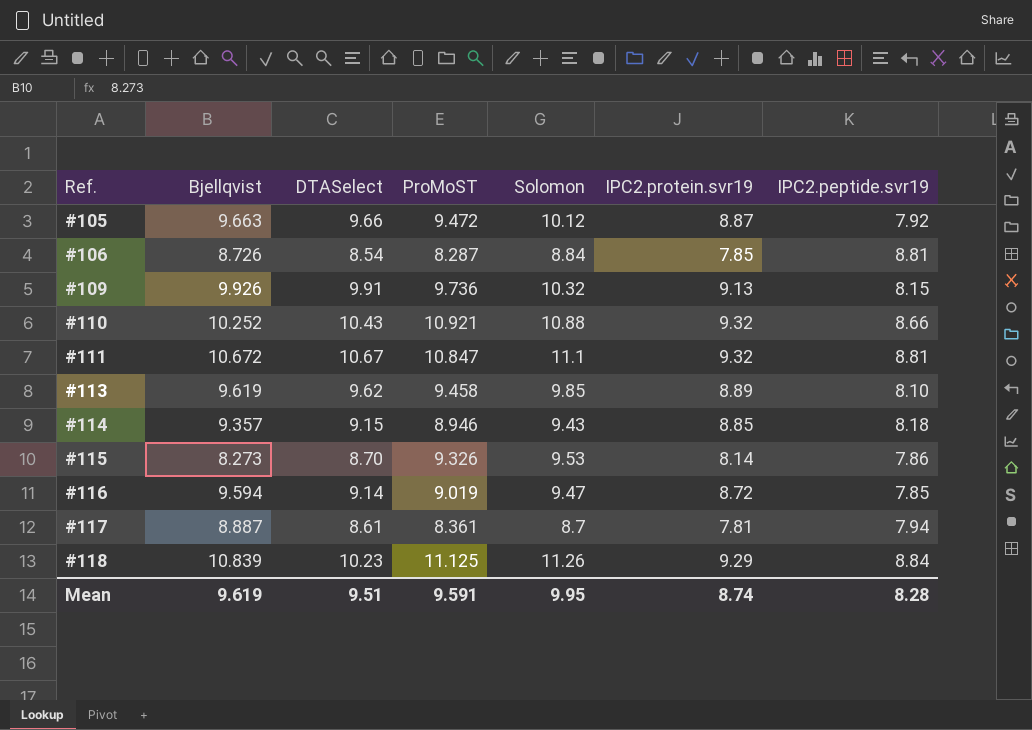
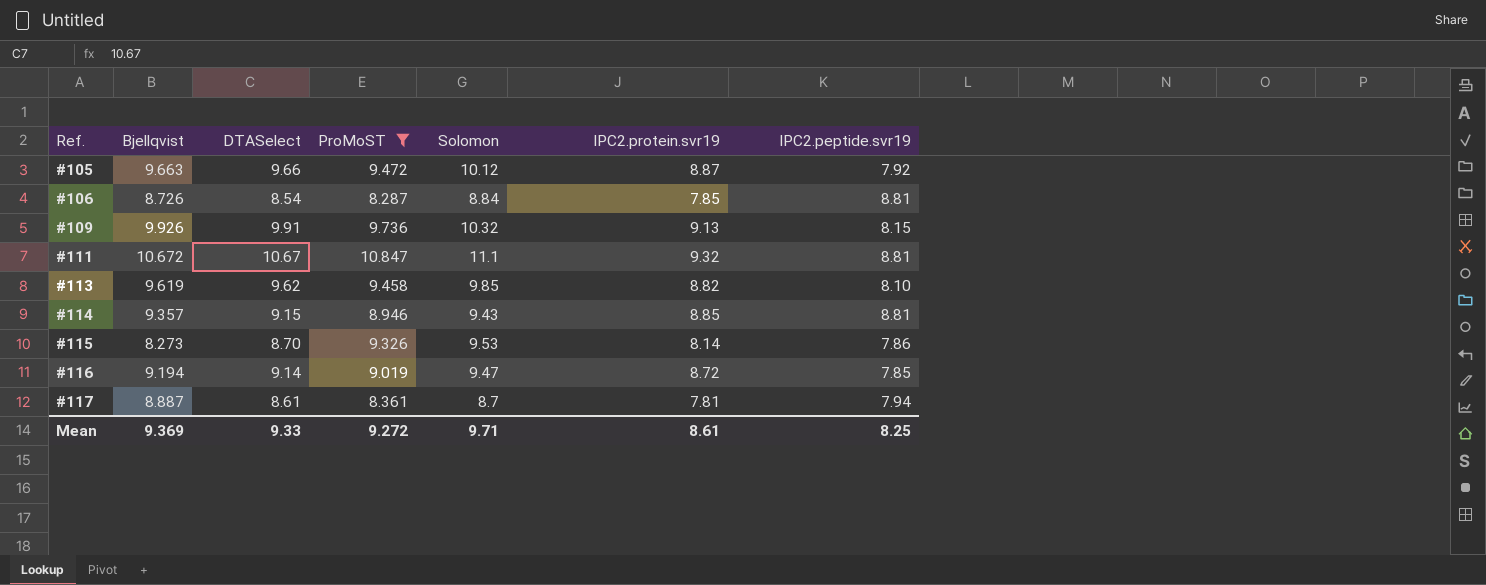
filter: none -> ProMoST <= 10.847
#113 | IPC2.protein.svr19: 8.89 -> 8.82
#114 | IPC2.peptide.svr19: 8.18 -> 8.81
#116 | Bjellqvist: 9.594 -> 9.194
Mean | Bjellqvist: 9.619 -> 9.369
Mean | DTASelect: 9.51 -> 9.33
Mean | ProMoST: 9.591 -> 9.272
Mean | Solomon: 9.95 -> 9.71
Mean | IPC2.protein.svr19: 8.74 -> 8.61
Mean | IPC2.peptide.svr19: 8.28 -> 8.25

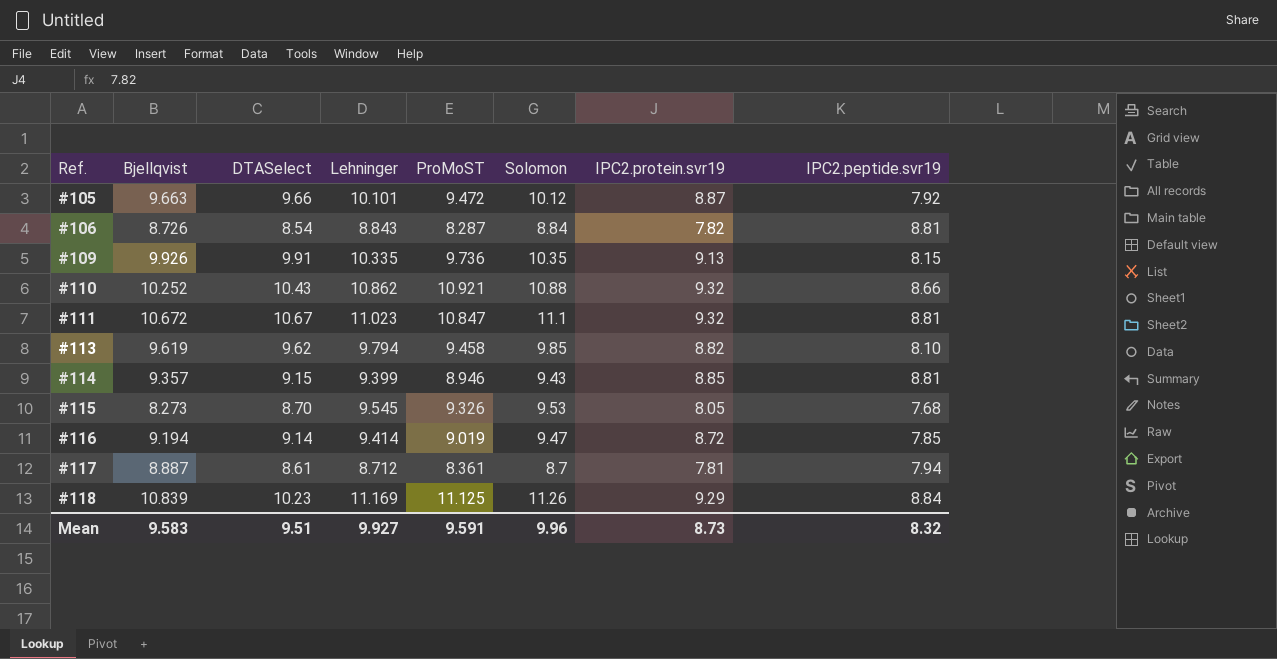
filter: ProMoST <= 10.847 -> none
column Lehninger | position: none -> 4
#106 | IPC2.protein.svr19: 7.85 -> 7.82
#109 | Solomon: 10.32 -> 10.35
#115 | IPC2.protein.svr19: 8.14 -> 8.05
#115 | IPC2.peptide.svr19: 7.86 -> 7.68
Mean | Bjellqvist: 9.369 -> 9.583
Mean | DTASelect: 9.33 -> 9.51
Mean | ProMoST: 9.272 -> 9.591
Mean | Solomon: 9.71 -> 9.96
Mean | IPC2.protein.svr19: 8.61 -> 8.73
Mean | IPC2.peptide.svr19: 8.25 -> 8.32

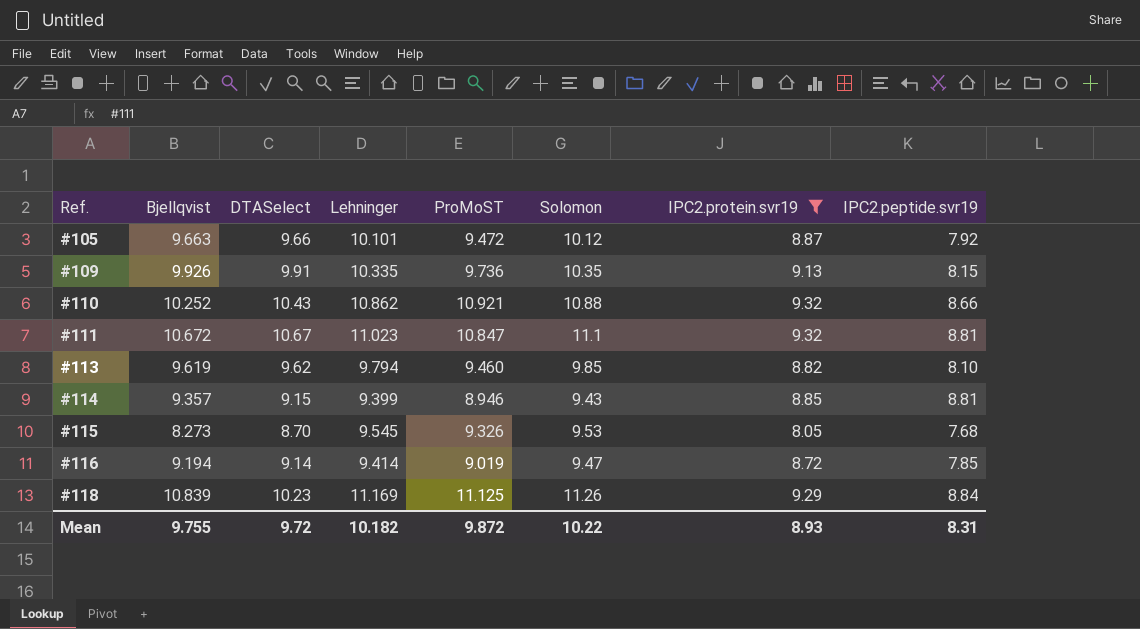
filter: none -> IPC2.protein.svr19 >= 8.05
#113 | ProMoST: 9.458 -> 9.460
Mean | Bjellqvist: 9.583 -> 9.755
Mean | DTASelect: 9.51 -> 9.72
Mean | Lehninger: 9.927 -> 10.182
Mean | ProMoST: 9.591 -> 9.872
Mean | Solomon: 9.96 -> 10.22
Mean | IPC2.protein.svr19: 8.73 -> 8.93
Mean | IPC2.peptide.svr19: 8.32 -> 8.31

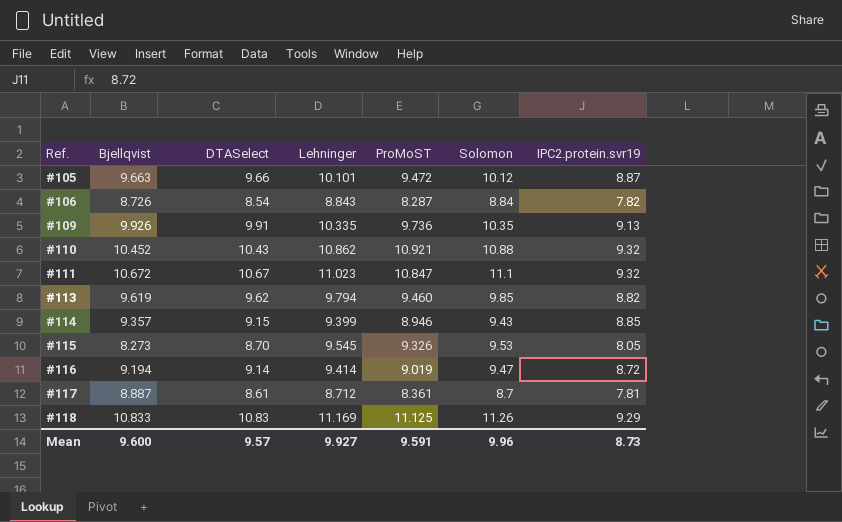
filter: IPC2.protein.svr19 >= 8.05 -> none
column IPC2.peptide.svr19 | position: 8 -> none
#110 | Bjellqvist: 10.252 -> 10.452
#118 | Bjellqvist: 10.839 -> 10.833
#118 | DTASelect: 10.23 -> 10.83
Mean | Bjellqvist: 9.755 -> 9.600
Mean | DTASelect: 9.72 -> 9.57
Mean | Lehninger: 10.182 -> 9.927
Mean | ProMoST: 9.872 -> 9.591
Mean | Solomon: 10.22 -> 9.96
Mean | IPC2.protein.svr19: 8.93 -> 8.73

